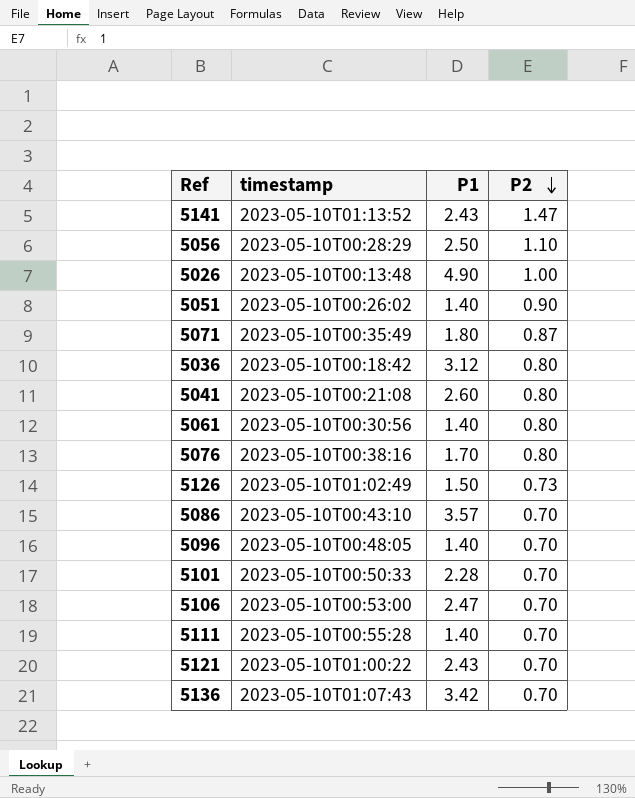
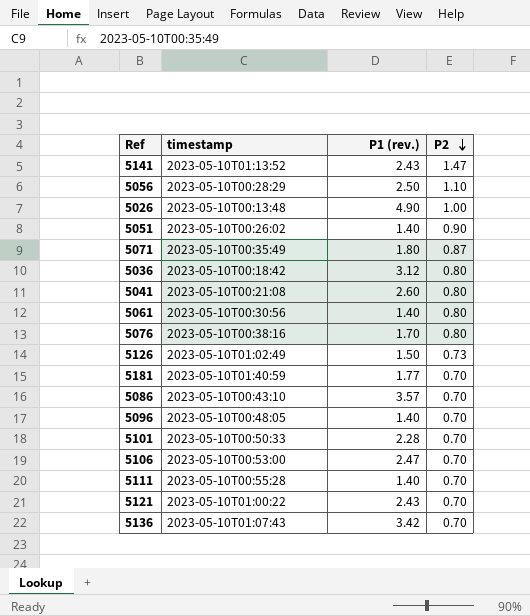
column name: P1 -> P1 (rev.)
row 5181: none -> 2023-05-10T01:40:59 | 1.77 | 0.70

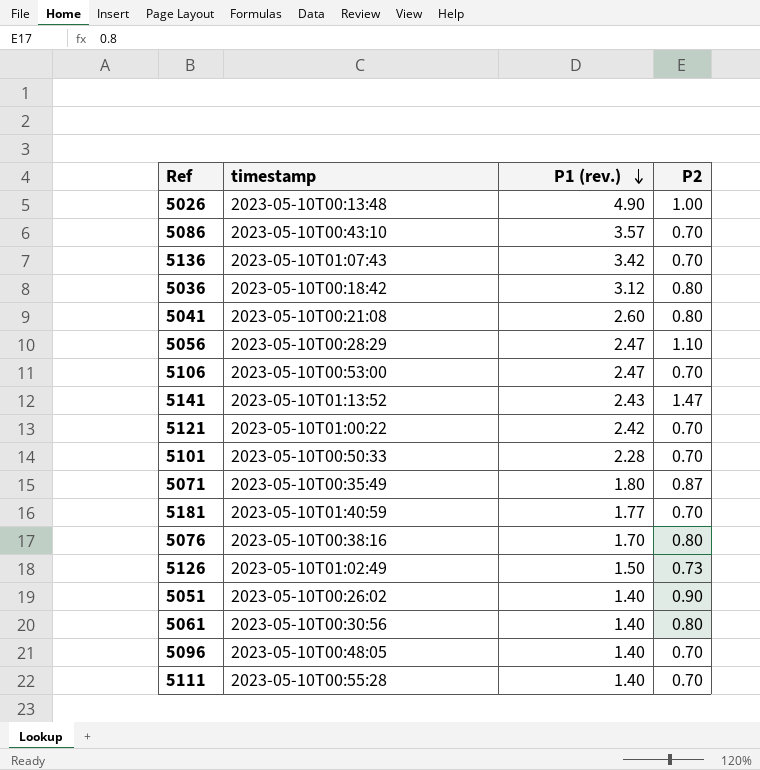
row order: P2 descending -> P1 (rev.) descending
5056 | P1 (rev.): 2.50 -> 2.47
5121 | P1 (rev.): 2.43 -> 2.42

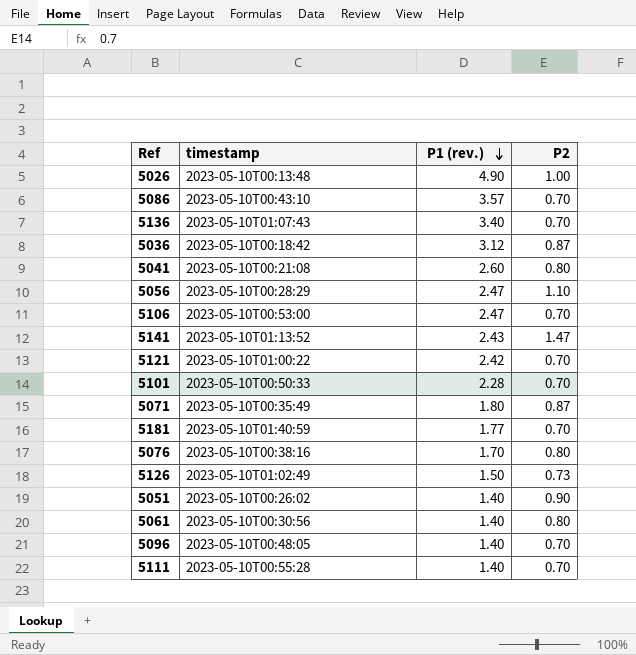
5136 | P1 (rev.): 3.42 -> 3.40
5036 | P2: 0.80 -> 0.87

